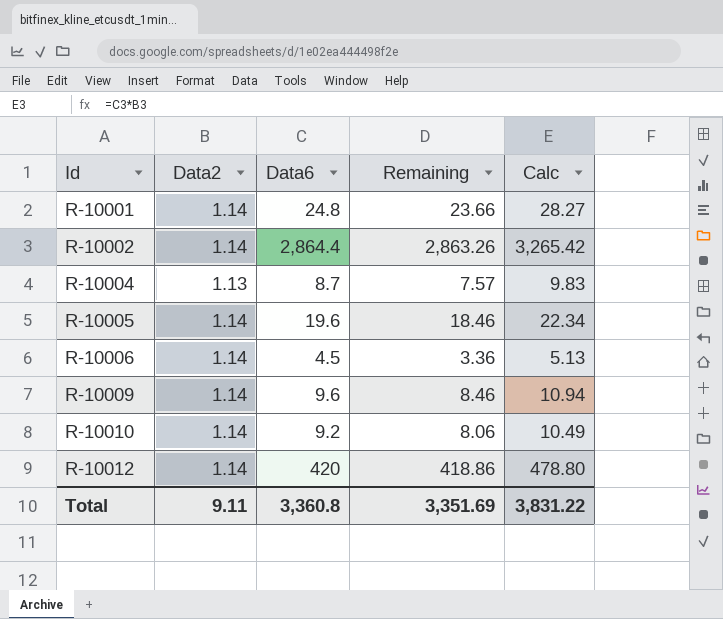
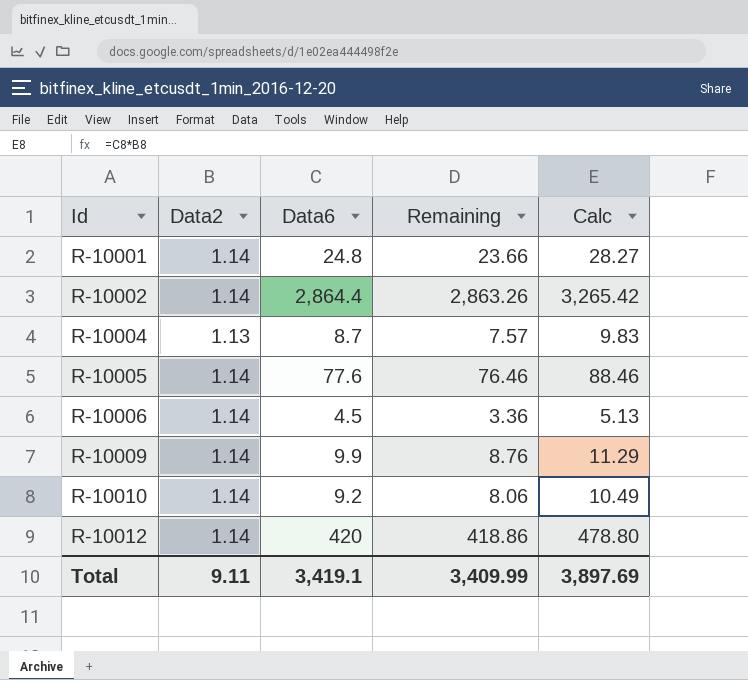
R-10005 | Data6: 19.6 -> 77.6
R-10005 | Remaining: 18.46 -> 76.46
R-10005 | Calc: 22.34 -> 88.46
R-10009 | Data6: 9.6 -> 9.9
R-10009 | Remaining: 8.46 -> 8.76
R-10009 | Calc: 10.94 -> 11.29
Total | Data6: 3,360.8 -> 3,419.1
Total | Remaining: 3,351.69 -> 3,409.99
Total | Calc: 3,831.22 -> 3,897.69

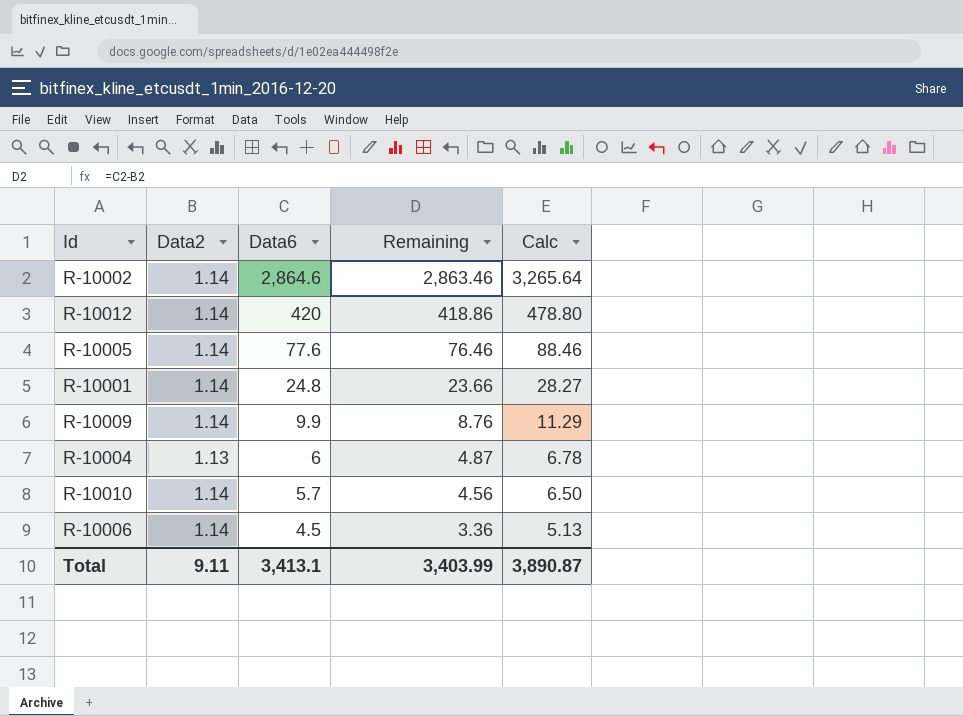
row order: Id ascending -> Data6 descending
R-10002 | Data6: 2,864.4 -> 2,864.6
R-10002 | Remaining: 2,863.26 -> 2,863.46
R-10002 | Calc: 3,265.42 -> 3,265.64
R-10004 | Data6: 8.7 -> 6
R-10004 | Remaining: 7.57 -> 4.87
R-10004 | Calc: 9.83 -> 6.78
R-10010 | Data6: 9.2 -> 5.7
R-10010 | Remaining: 8.06 -> 4.56
R-10010 | Calc: 10.49 -> 6.50
Total | Data6: 3,419.1 -> 3,413.1
Total | Remaining: 3,409.99 -> 3,403.99
Total | Calc: 3,897.69 -> 3,890.87

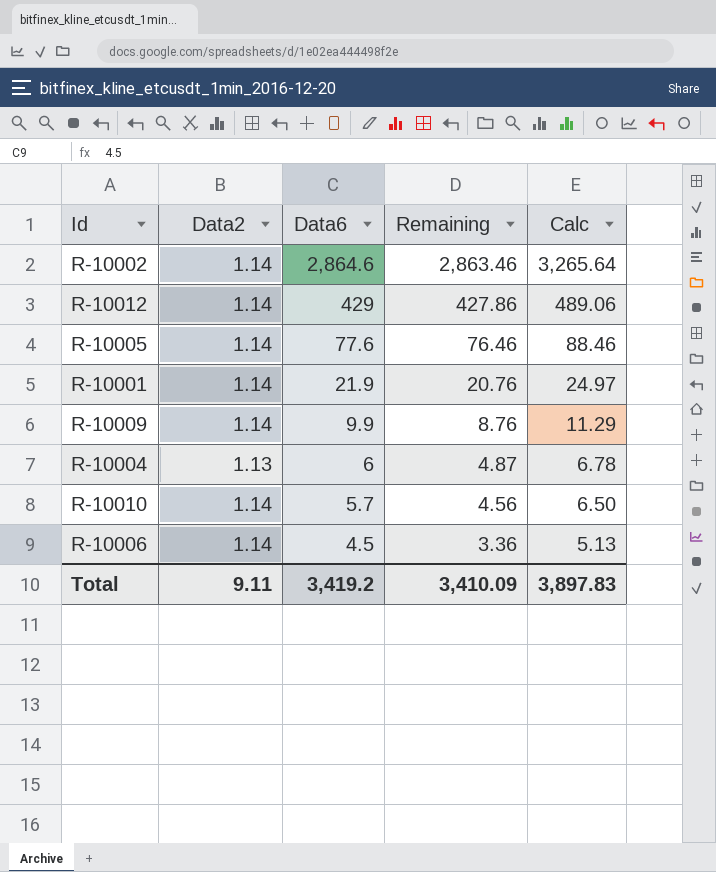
R-10012 | Data6: 420 -> 429
R-10012 | Remaining: 418.86 -> 427.86
R-10012 | Calc: 478.80 -> 489.06
R-10001 | Data6: 24.8 -> 21.9
R-10001 | Remaining: 23.66 -> 20.76
R-10001 | Calc: 28.27 -> 24.97
Total | Data6: 3,413.1 -> 3,419.2
Total | Remaining: 3,403.99 -> 3,410.09
Total | Calc: 3,890.87 -> 3,897.83

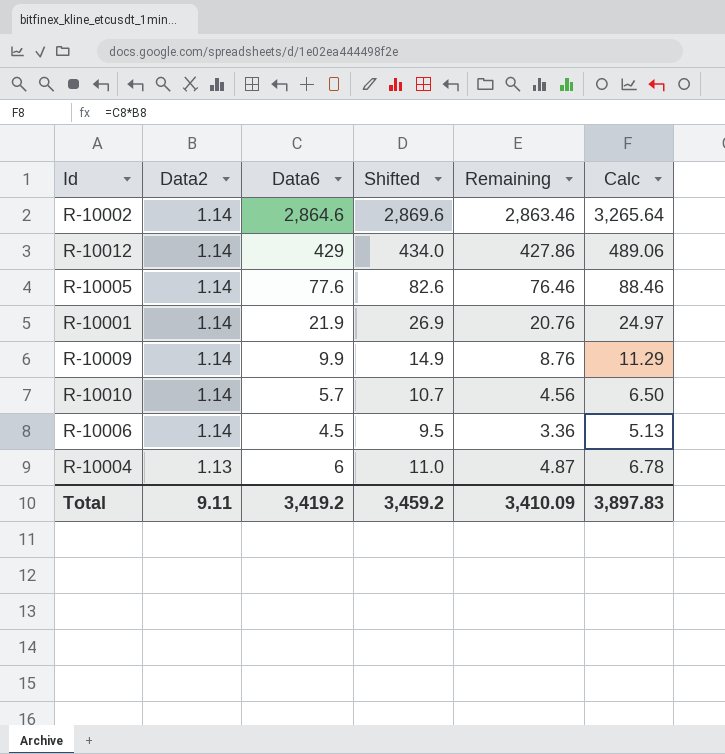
row order: Data6 descending -> Data2 descending
column Shifted | formula: none -> [Data6] + 5

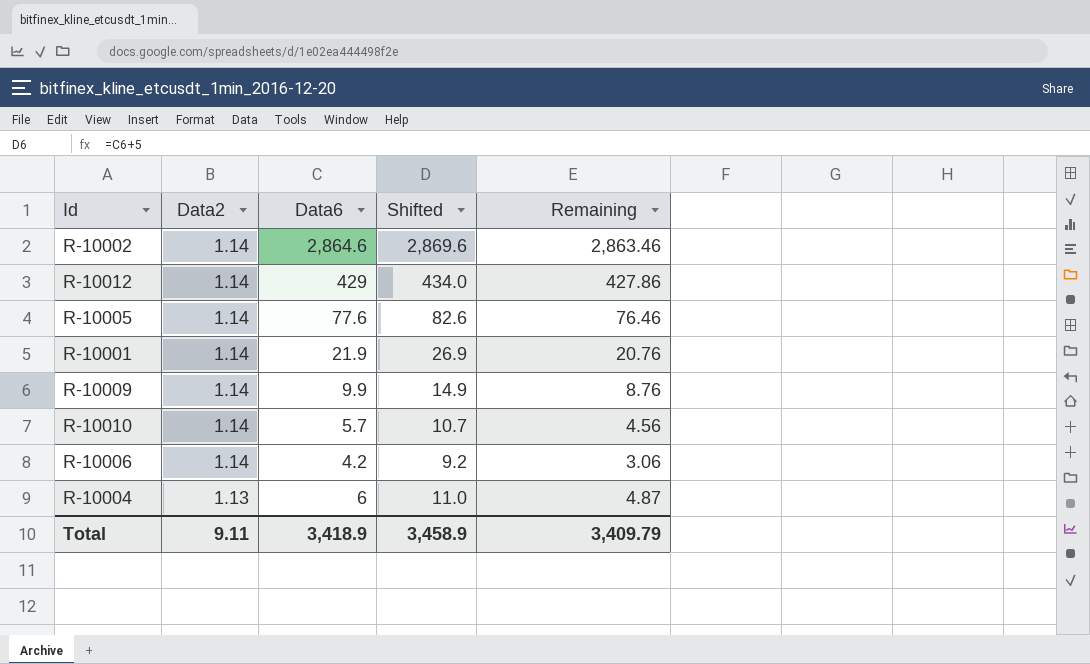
column Calc | formula: [Data2] * [Data6] -> none
R-10006 | Data6: 4.5 -> 4.2
R-10006 | Shifted: 9.5 -> 9.2
R-10006 | Remaining: 3.36 -> 3.06
Total | Data6: 3,419.2 -> 3,418.9
Total | Shifted: 3,459.2 -> 3,458.9
Total | Remaining: 3,410.09 -> 3,409.79

